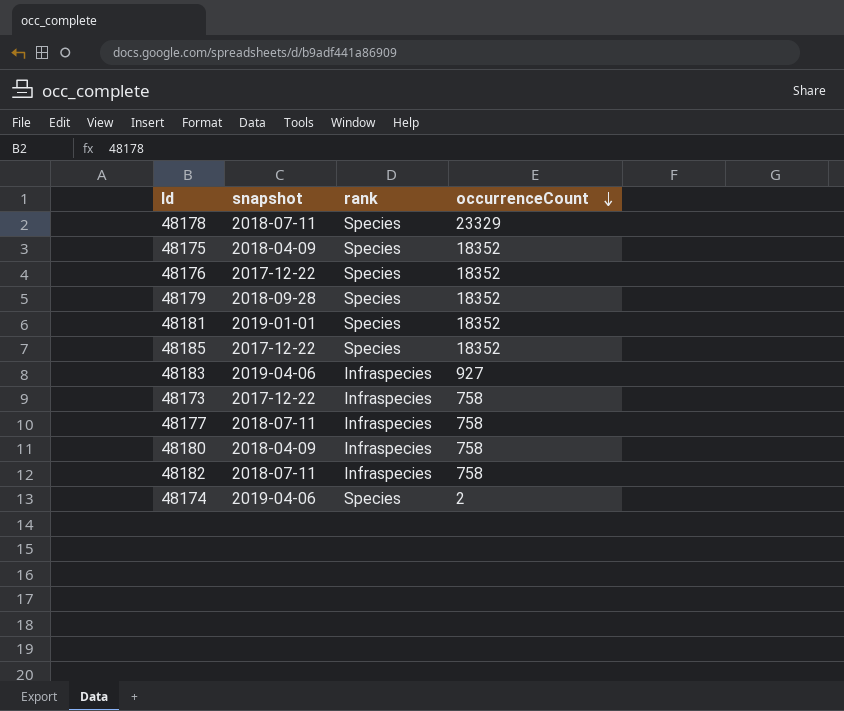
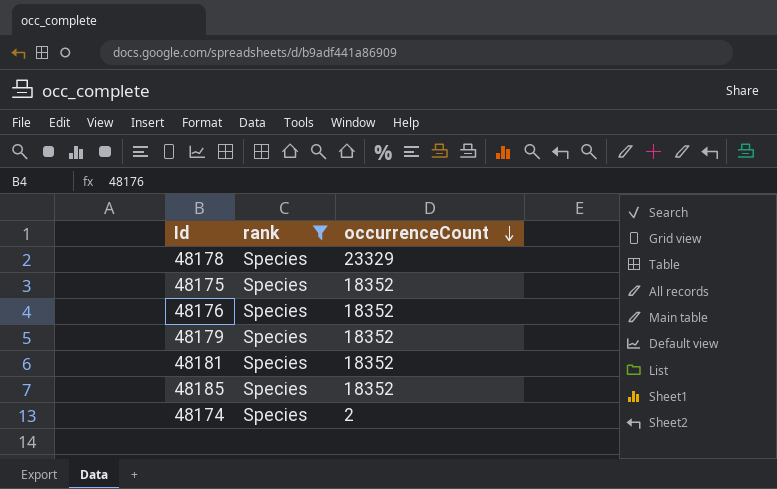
filter: none -> rank = Species
column snapshot | position: 2 -> none

